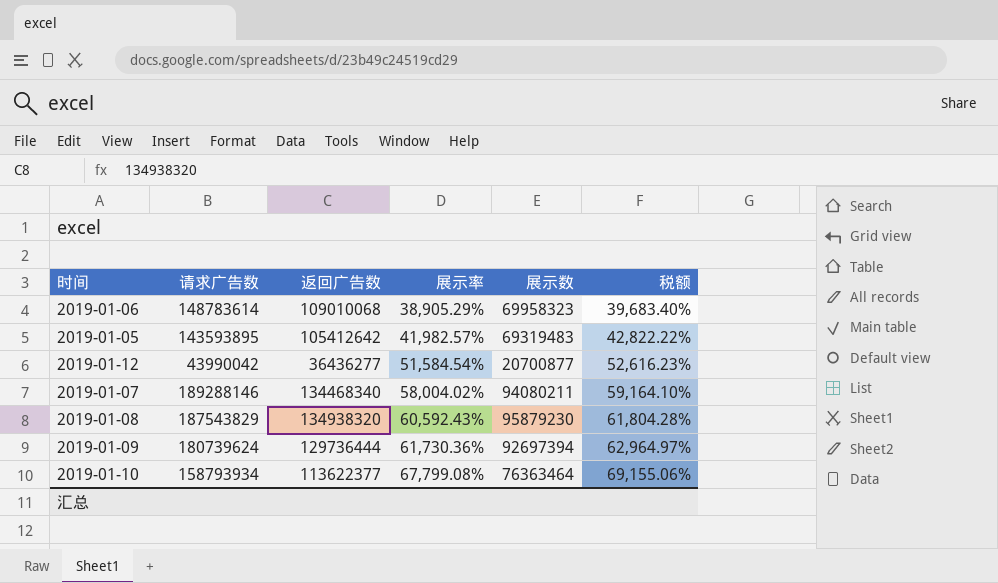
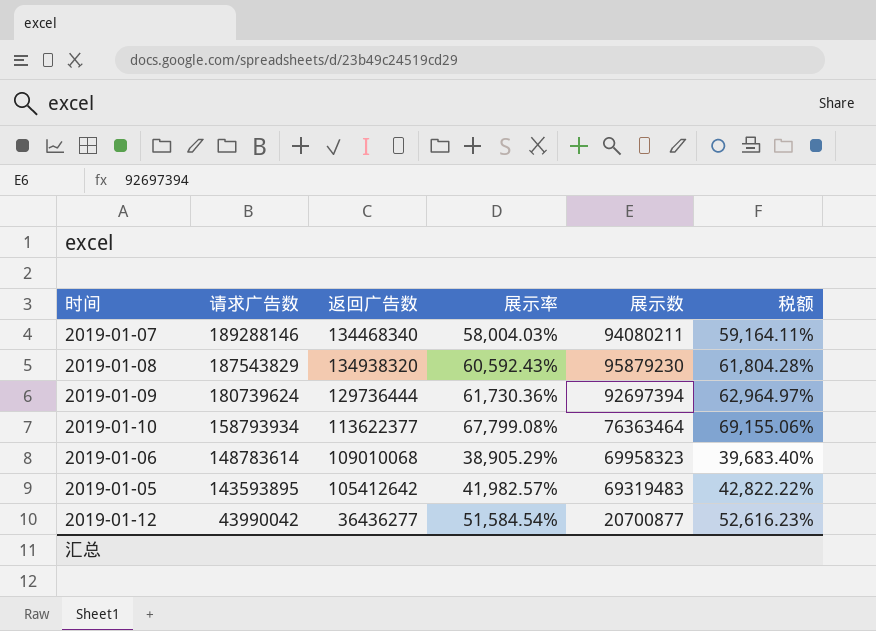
row order: 展示率 ascending -> 请求广告数 descending
2019-01-07 | 展示率: 58,004.02% -> 58,004.03%
2019-01-07 | 税额: 59,164.10% -> 59,164.11%

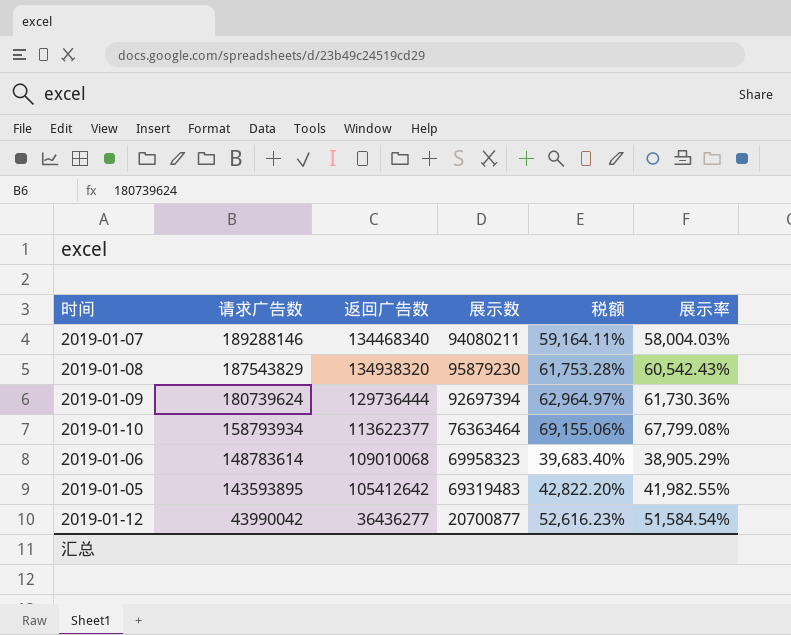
column 展示率 | position: 4 -> 6
2019-01-08 | 税额: 61,804.28% -> 61,753.28%
2019-01-08 | 展示率: 60,592.43% -> 60,542.43%
2019-01-05 | 税额: 42,822.22% -> 42,822.20%
2019-01-05 | 展示率: 41,982.57% -> 41,982.55%

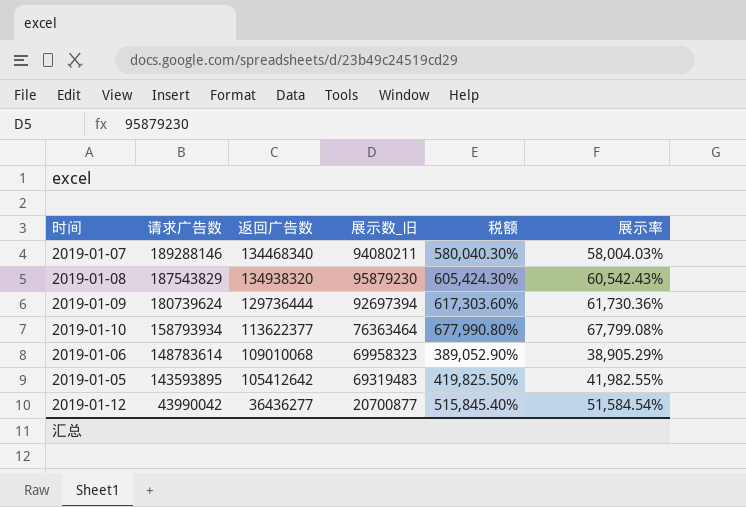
column name: 展示数 -> 展示数_旧
column 税额 | formula: [展示率] * 1.02 -> [展示率] * 10

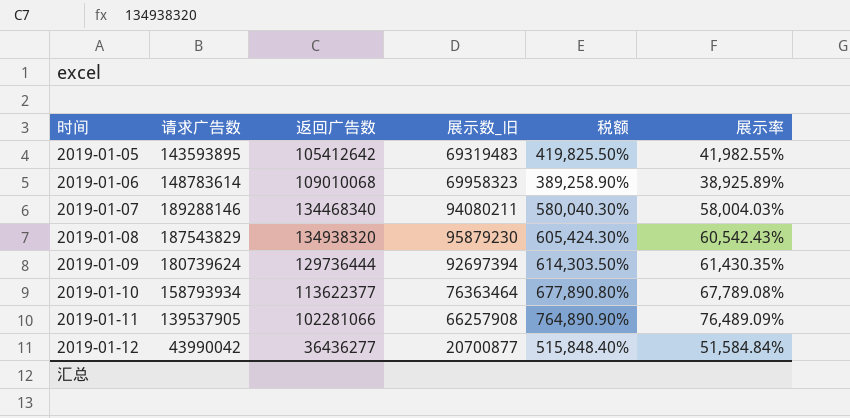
row order: 请求广告数 descending -> 时间 ascending
2019-01-06 | 税额: 389,052.90% -> 389,258.90%
2019-01-06 | 展示率: 38,905.29% -> 38,925.89%
2019-01-09 | 税额: 617,303.60% -> 614,303.50%
2019-01-09 | 展示率: 61,730.36% -> 61,430.35%
2019-01-10 | 税额: 677,990.80% -> 677,890.80%
2019-01-10 | 展示率: 67,799.08% -> 67,789.08%
row 2019-01-11: none -> 139537905 | 102281066 | 66257908 | 764,890.90% | 76,489.09%
2019-01-12 | 税额: 515,845.40% -> 515,848.40%
2019-01-12 | 展示率: 51,584.54% -> 51,584.84%

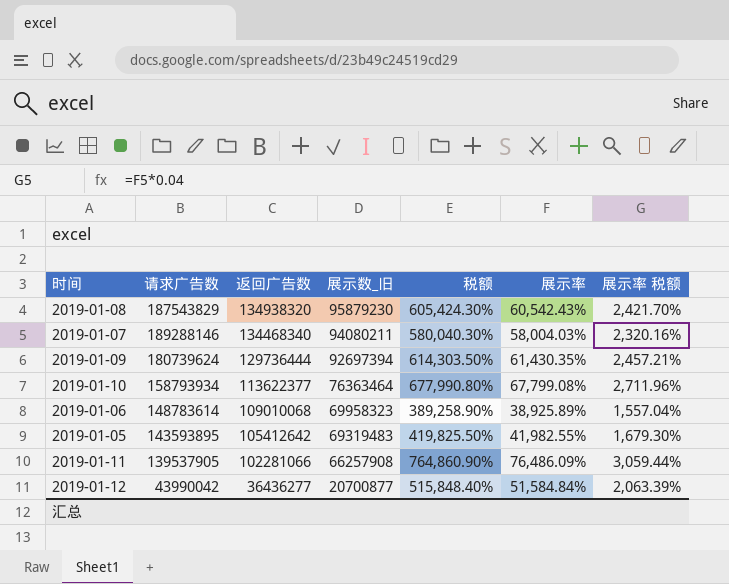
row order: 时间 ascending -> 返回广告数 descending
column 展示率 税额 | formula: none -> [展示率] * 0.04
2019-01-10 | 税额: 677,890.80% -> 677,990.80%
2019-01-10 | 展示率: 67,789.08% -> 67,799.08%
2019-01-11 | 税额: 764,890.90% -> 764,860.90%
2019-01-11 | 展示率: 76,489.09% -> 76,486.09%

